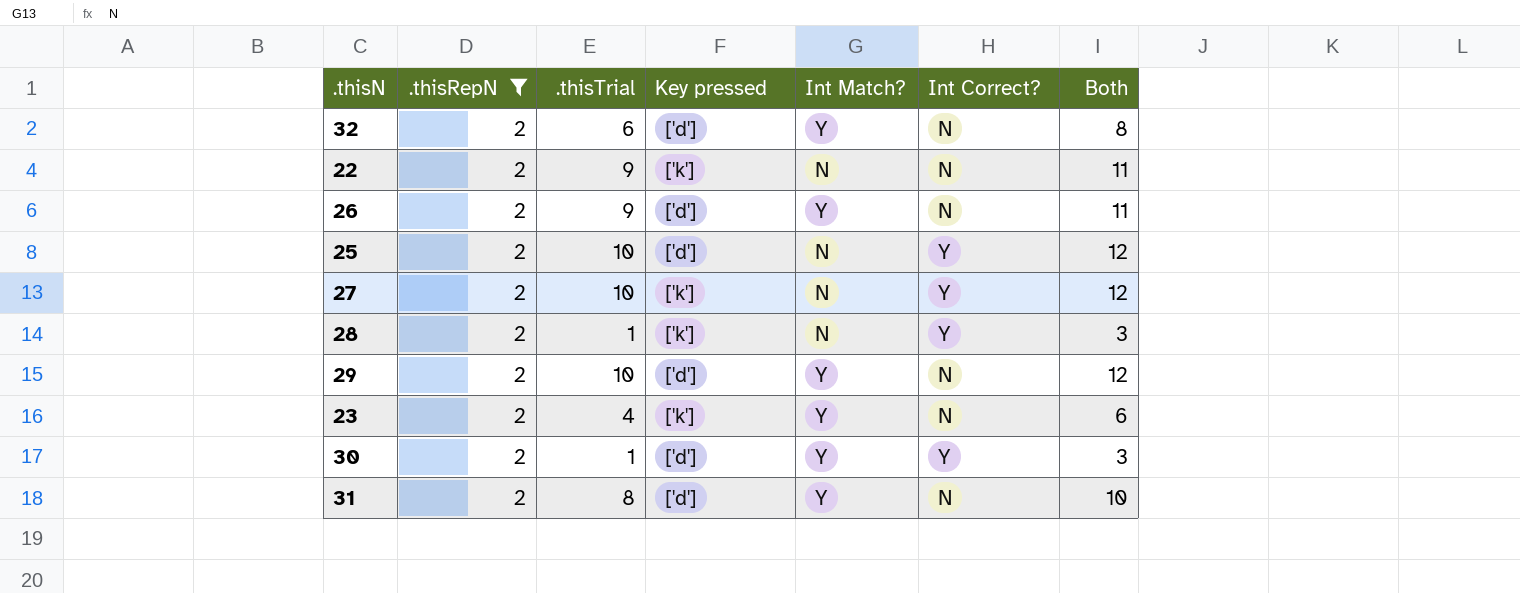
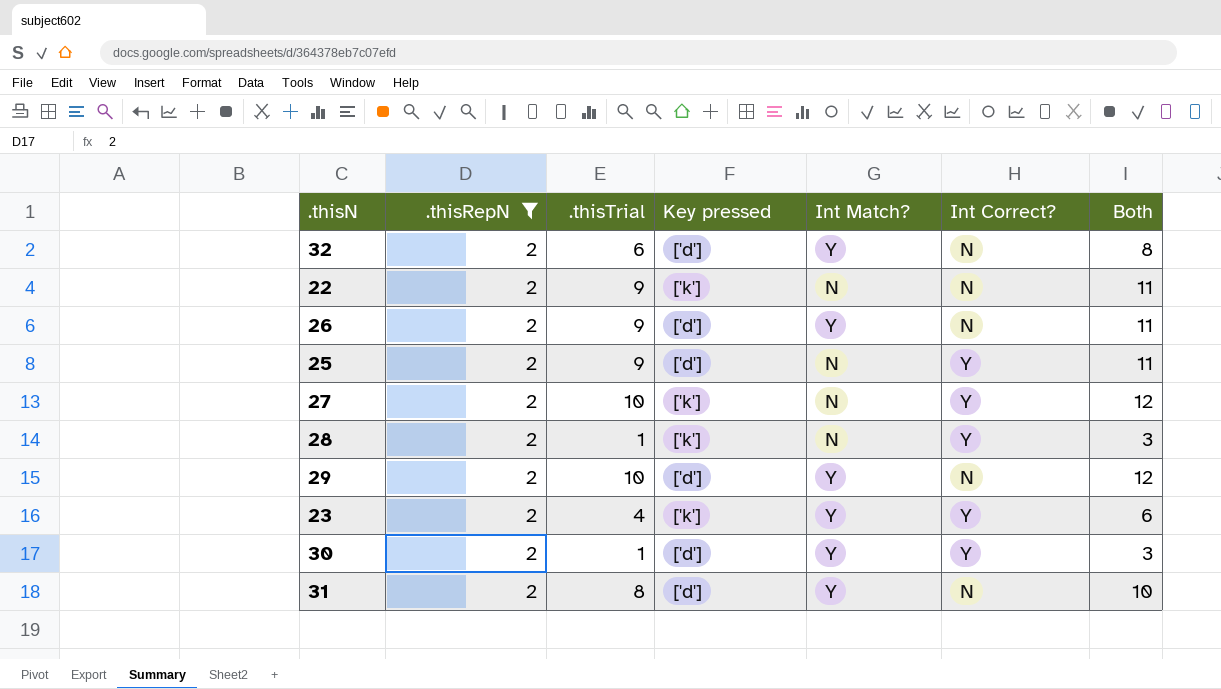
25 | .thisTrial: 10 -> 9
25 | Both: 12 -> 11
23 | Int Correct?: N -> Y

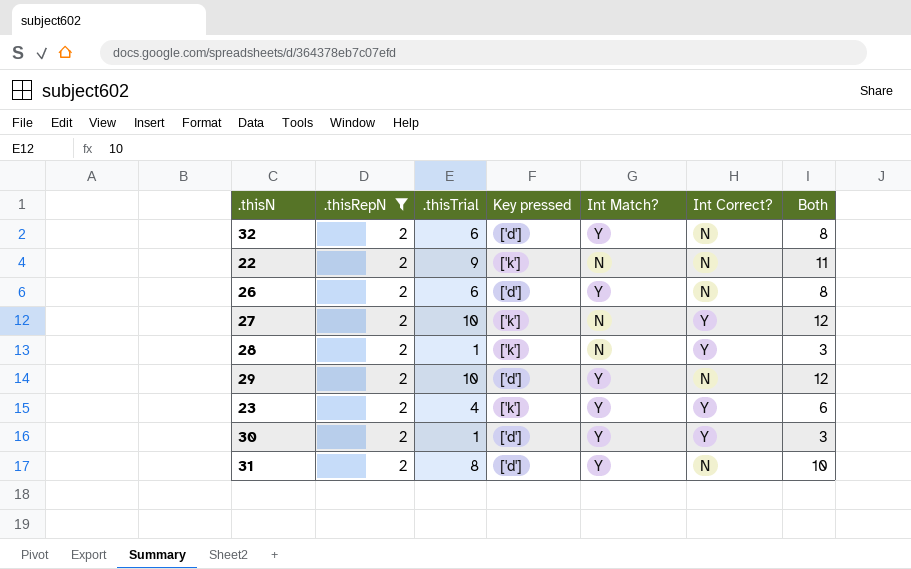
row 25: 2 | 9 | ['d'] | N | Y | 11 -> none
26 | .thisTrial: 9 -> 6
26 | Both: 11 -> 8

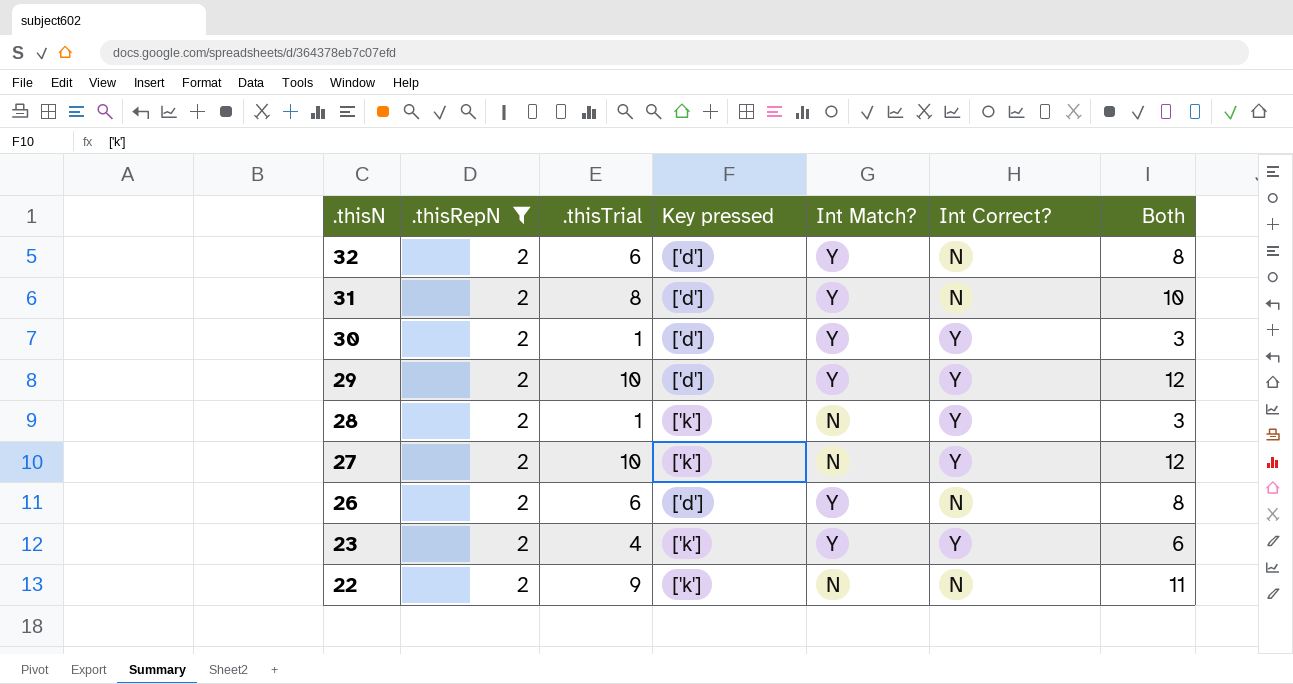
row order: none -> .thisN descending
29 | Int Correct?: N -> Y

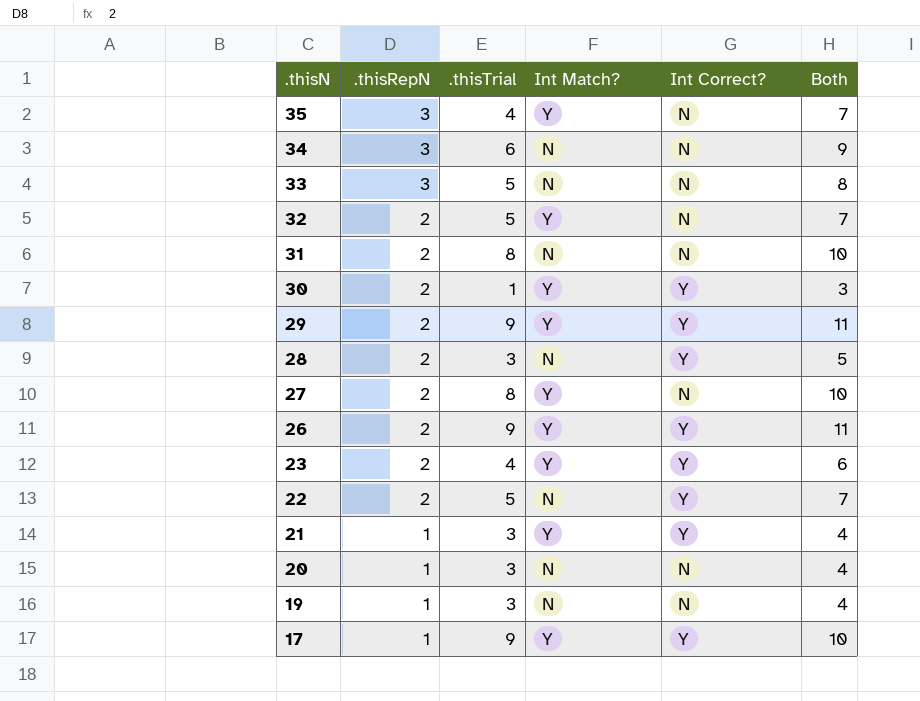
filter: .thisRepN = 2 -> none
column Key pressed | position: 4 -> none
32 | .thisTrial: 6 -> 5
32 | Both: 8 -> 7
31 | Int Match?: Y -> N
29 | .thisTrial: 10 -> 9
29 | Both: 12 -> 11
28 | .thisTrial: 1 -> 3
28 | Both: 3 -> 5
27 | .thisTrial: 10 -> 8
27 | Int Match?: N -> Y
27 | Int Correct?: Y -> N
27 | Both: 12 -> 10
26 | .thisTrial: 6 -> 9
26 | Int Correct?: N -> Y
26 | Both: 8 -> 11
22 | .thisTrial: 9 -> 5
22 | Int Correct?: N -> Y
22 | Both: 11 -> 7

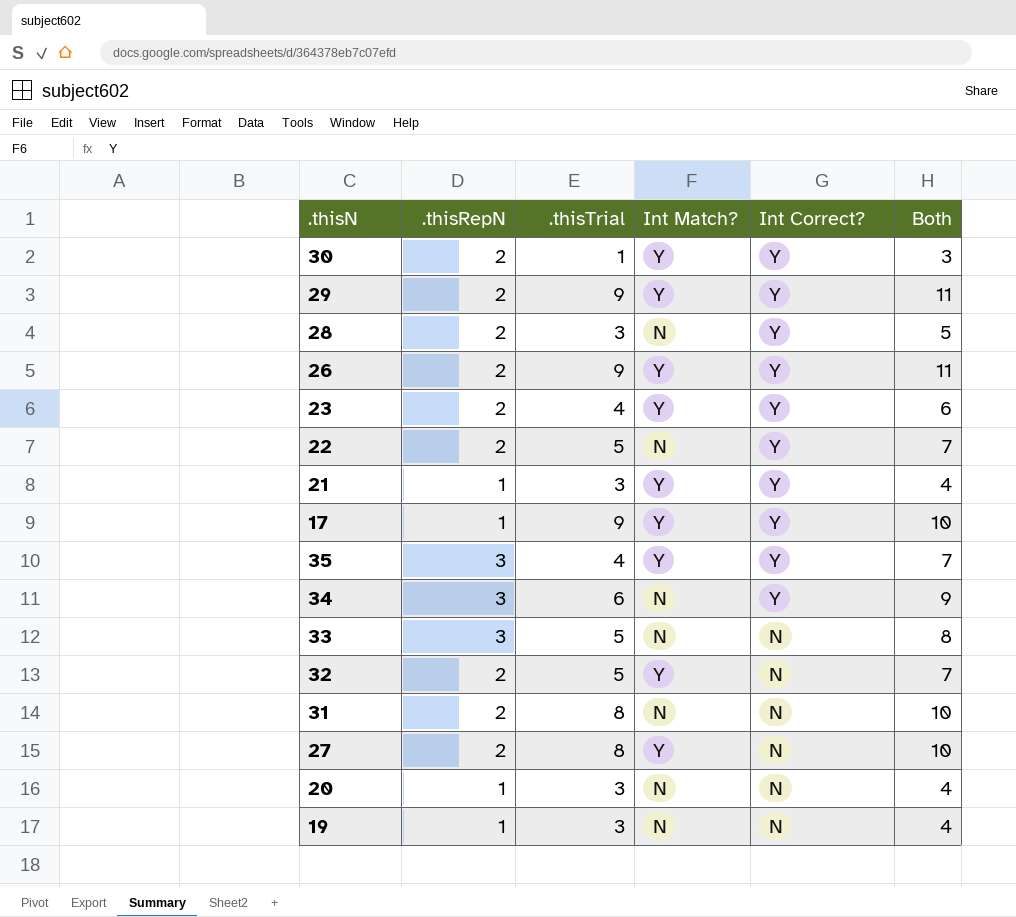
row order: .thisN descending -> Int Correct? descending
35 | Int Correct?: N -> Y
34 | Int Correct?: N -> Y

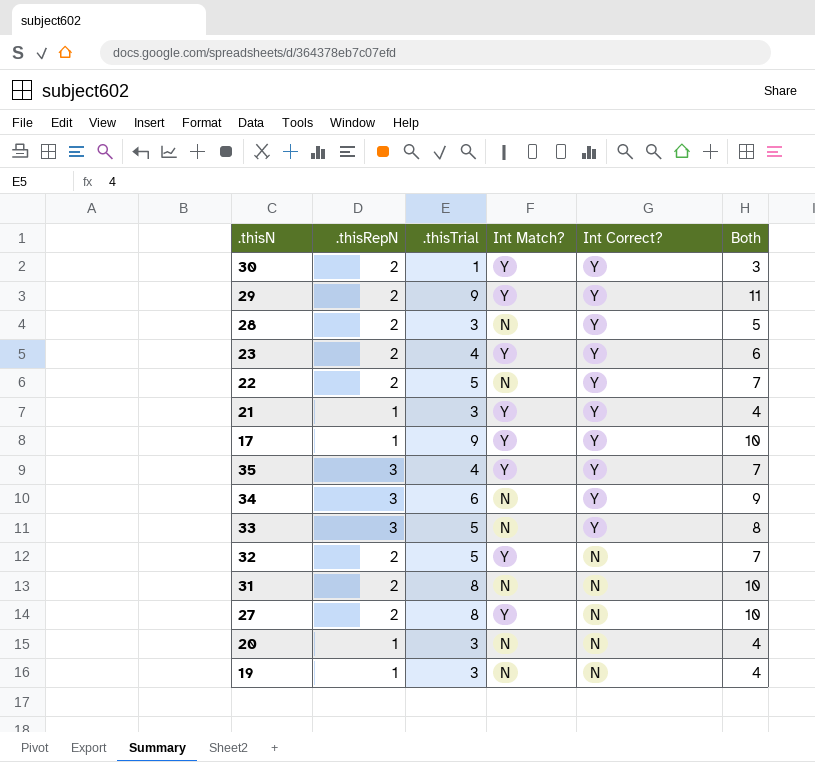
row 26: 2 | 9 | Y | Y | 11 -> none
33 | Int Correct?: N -> Y

